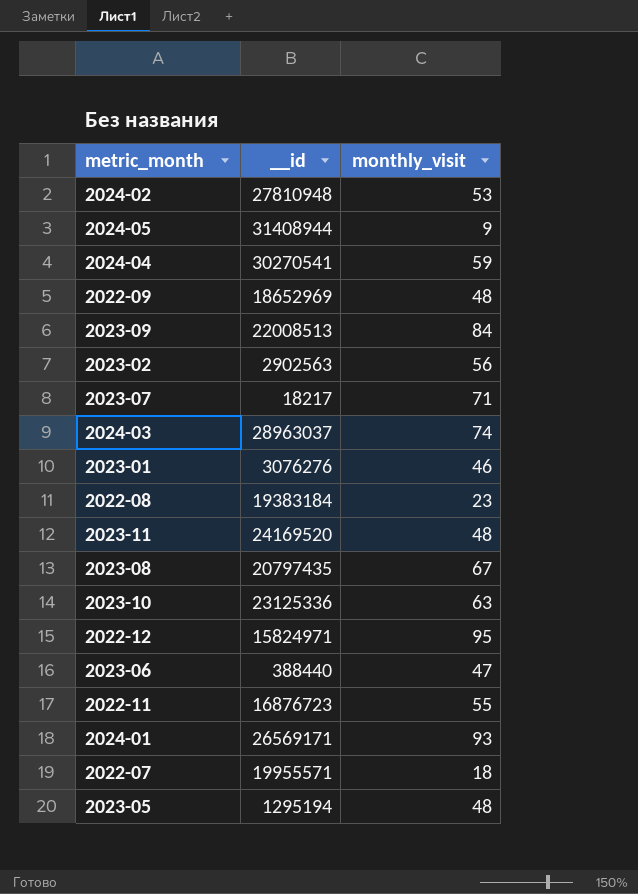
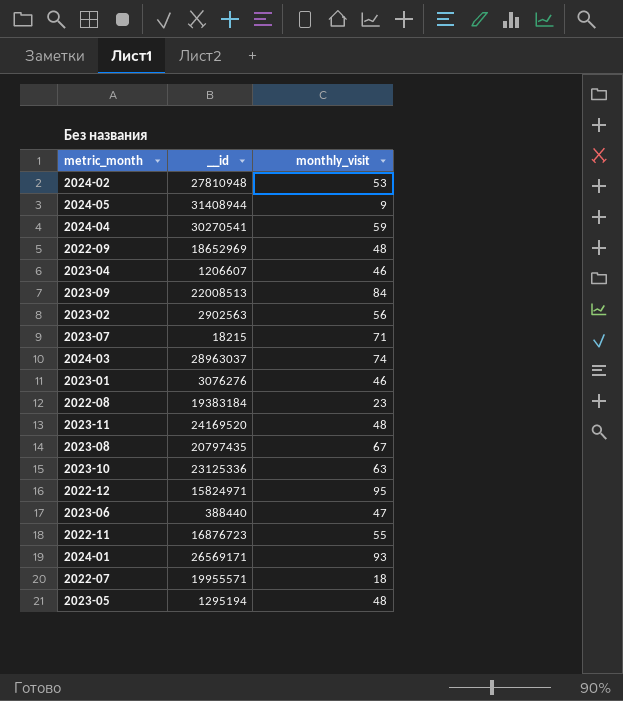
row 2023-04: none -> 1206607 | 46
2023-07 | __id: 18217 -> 18215

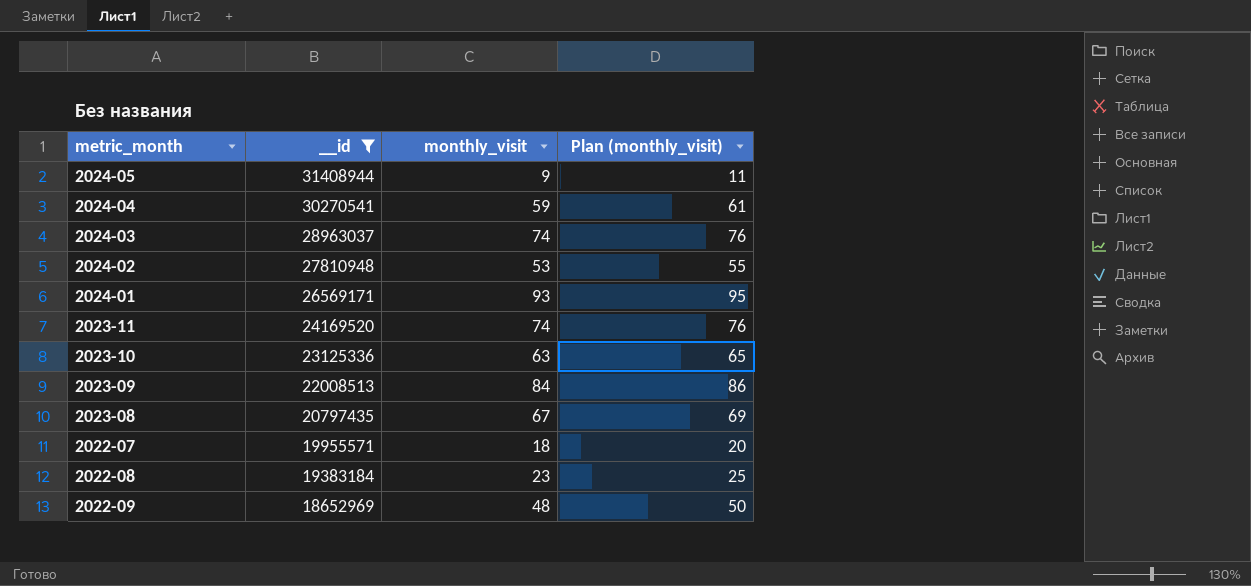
filter: none -> __id >= 18652969
row order: none -> __id descending
column Plan (monthly_visit) | formula: none -> [monthly_visit] + 2
2023-11 | monthly_visit: 48 -> 74

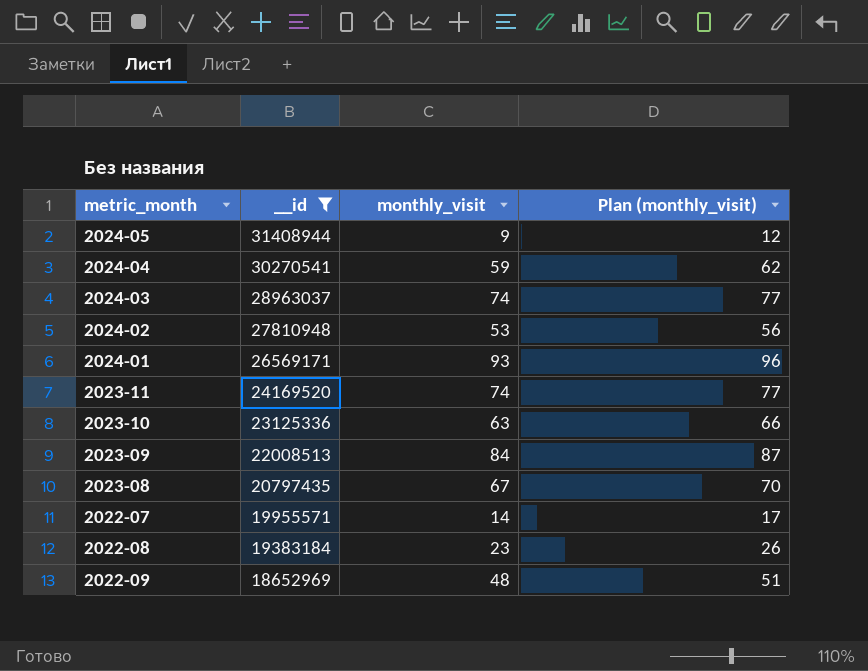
column Plan (monthly_visit) | formula: [monthly_visit] + 2 -> [monthly_visit] + 3
2022-07 | monthly_visit: 18 -> 14

